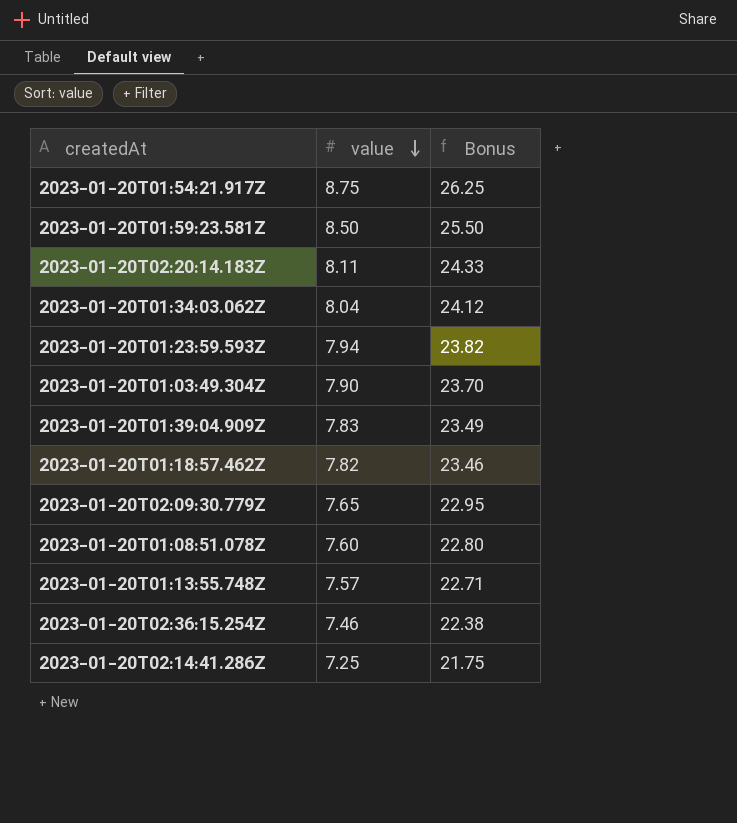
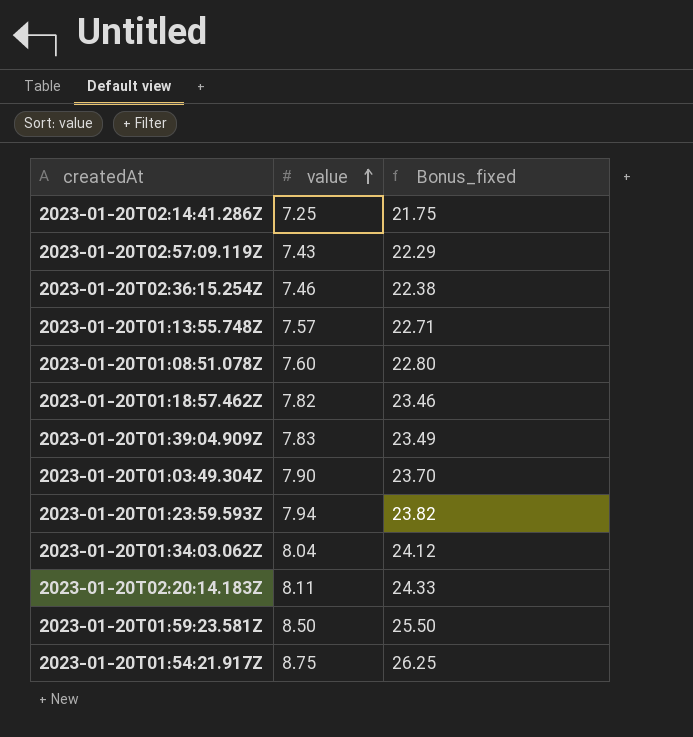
row order: value descending -> value ascending
column name: Bonus -> Bonus_fixed
row 2023-01-20T02:09:30.779Z: 7.65 | 22.95 -> none
row 2023-01-20T02:57:09.119Z: none -> 7.43 | 22.29

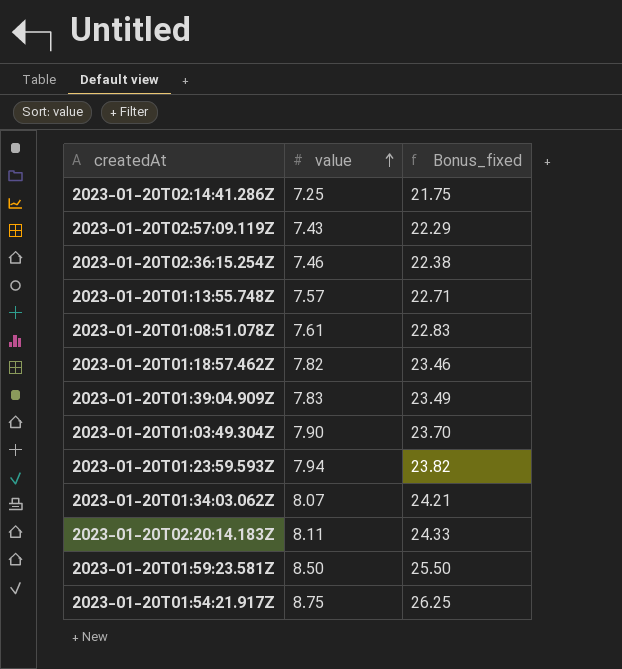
2023-01-20T01:08:51.078Z | value: 7.60 -> 7.61
2023-01-20T01:08:51.078Z | Bonus_fixed: 22.80 -> 22.83
2023-01-20T01:34:03.062Z | value: 8.04 -> 8.07
2023-01-20T01:34:03.062Z | Bonus_fixed: 24.12 -> 24.21

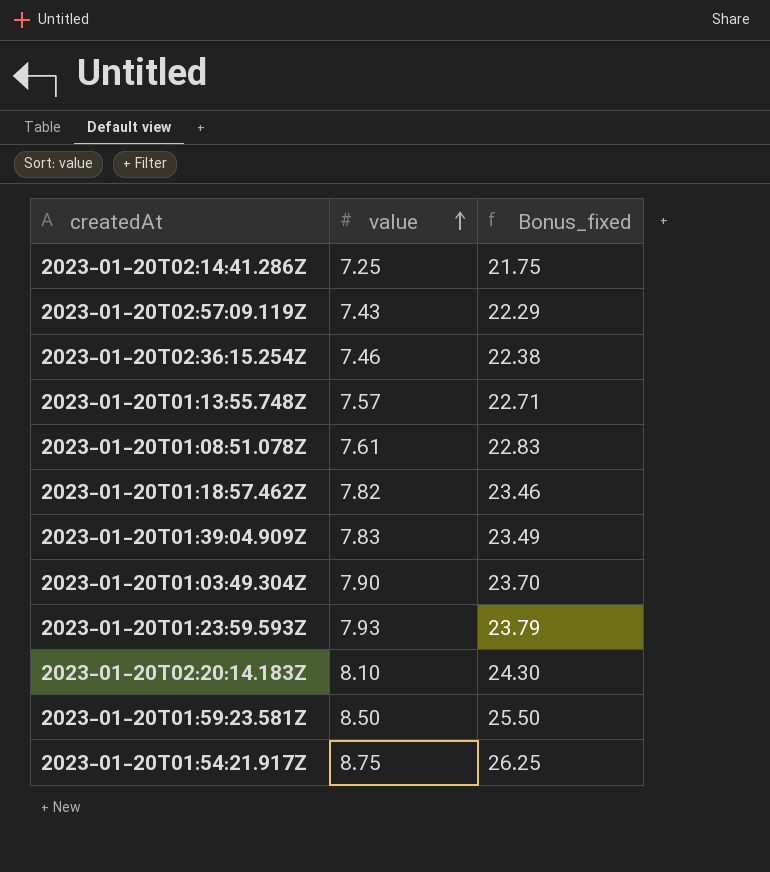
row 2023-01-20T01:34:03.062Z: 8.07 | 24.21 -> none
2023-01-20T01:23:59.593Z | value: 7.94 -> 7.93
2023-01-20T01:23:59.593Z | Bonus_fixed: 23.82 -> 23.79
2023-01-20T02:20:14.183Z | value: 8.11 -> 8.10
2023-01-20T02:20:14.183Z | Bonus_fixed: 24.33 -> 24.30

